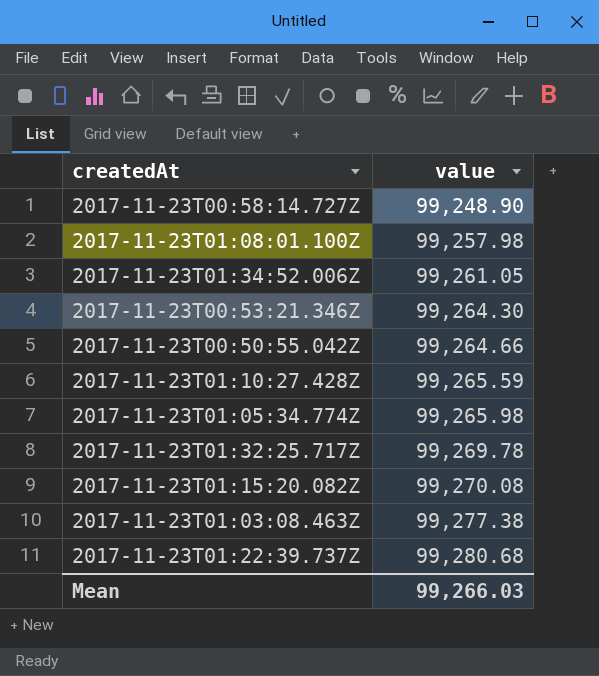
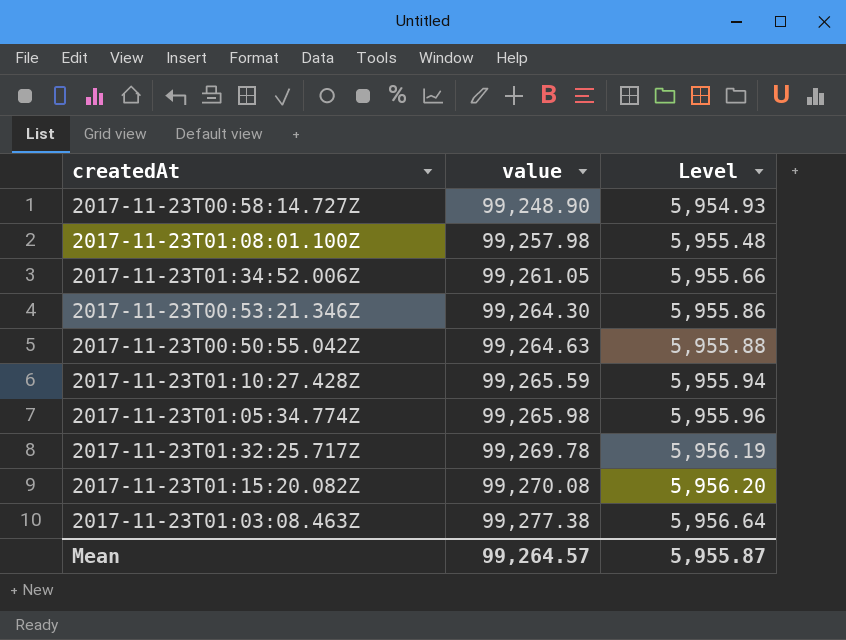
column Level | formula: none -> [value] * 0.06
row 2017-11-23T01:22:39.737Z: 99,280.68 -> none
2017-11-23T00:50:55.042Z | value: 99,264.66 -> 99,264.63
Mean | value: 99,266.03 -> 99,264.57

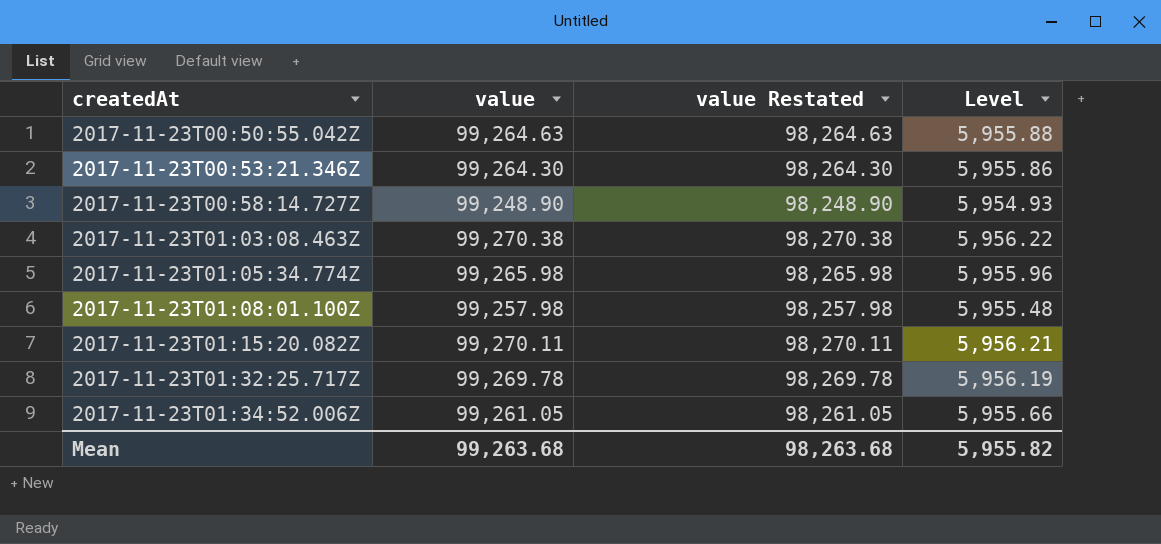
row order: value ascending -> createdAt ascending
column value Restated | formula: none -> [value] - 1000
row 2017-11-23T01:10:27.428Z: 99,265.59 | 5,955.94 -> none
2017-11-23T01:03:08.463Z | value: 99,277.38 -> 99,270.38
2017-11-23T01:03:08.463Z | Level: 5,956.64 -> 5,956.22
2017-11-23T01:15:20.082Z | value: 99,270.08 -> 99,270.11
2017-11-23T01:15:20.082Z | Level: 5,956.20 -> 5,956.21
Mean | value: 99,264.57 -> 99,263.68
Mean | Level: 5,955.87 -> 5,955.82

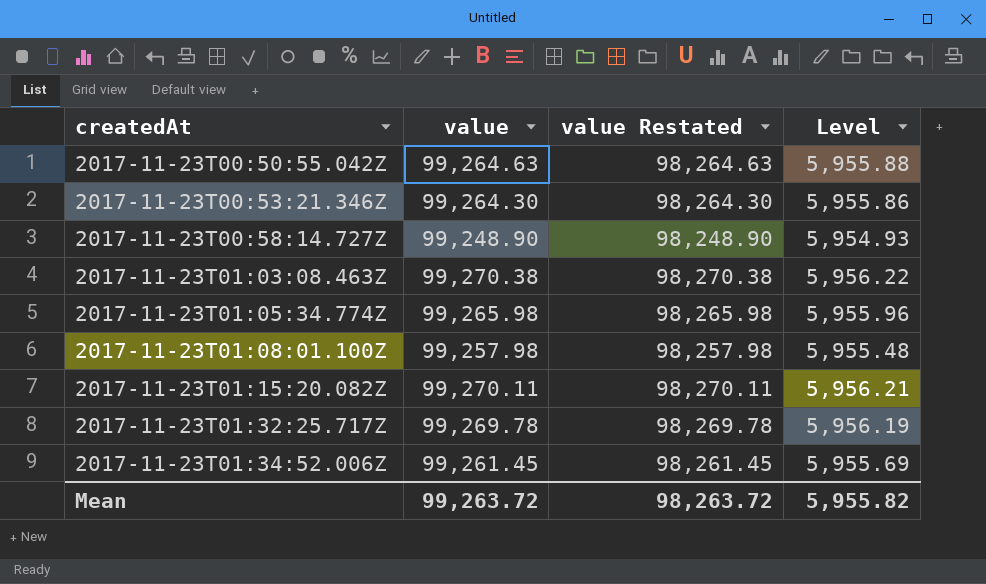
2017-11-23T01:34:52.006Z | value: 99,261.05 -> 99,261.45
2017-11-23T01:34:52.006Z | value Restated: 98,261.05 -> 98,261.45
2017-11-23T01:34:52.006Z | Level: 5,955.66 -> 5,955.69
Mean | value: 99,263.68 -> 99,263.72
Mean | value Restated: 98,263.68 -> 98,263.72

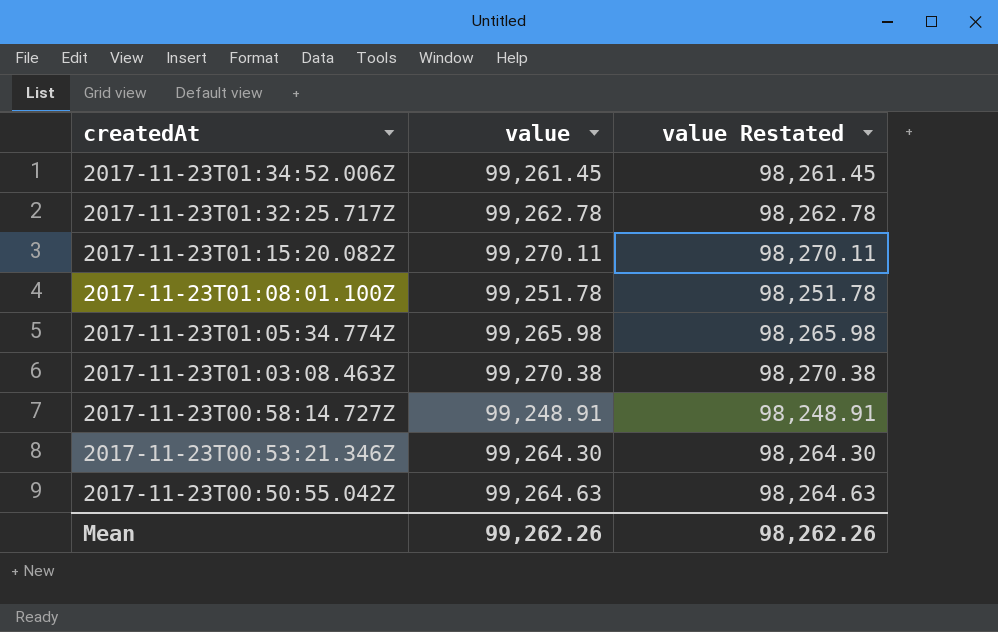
row order: createdAt ascending -> createdAt descending
column Level | formula: [value] * 0.06 -> none
2017-11-23T01:32:25.717Z | value: 99,269.78 -> 99,262.78
2017-11-23T01:32:25.717Z | value Restated: 98,269.78 -> 98,262.78
2017-11-23T01:08:01.100Z | value: 99,257.98 -> 99,251.78
2017-11-23T01:08:01.100Z | value Restated: 98,257.98 -> 98,251.78
2017-11-23T00:58:14.727Z | value: 99,248.90 -> 99,248.91
2017-11-23T00:58:14.727Z | value Restated: 98,248.90 -> 98,248.91
Mean | value: 99,263.72 -> 99,262.26
Mean | value Restated: 98,263.72 -> 98,262.26

